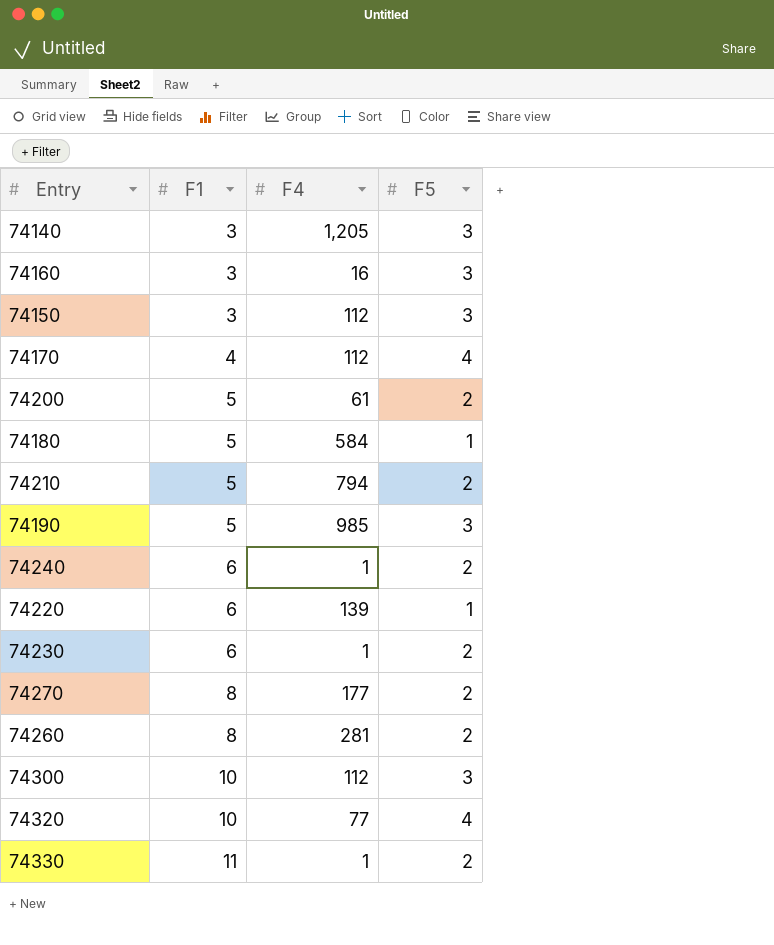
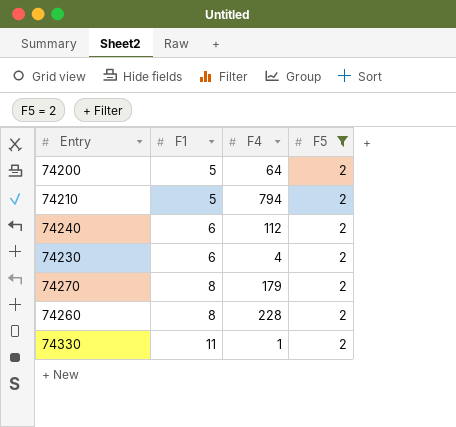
filter: none -> F5 = 2
74200 | F4: 61 -> 64
74240 | F4: 1 -> 112
74230 | F4: 1 -> 4
74270 | F4: 177 -> 179
74260 | F4: 281 -> 228

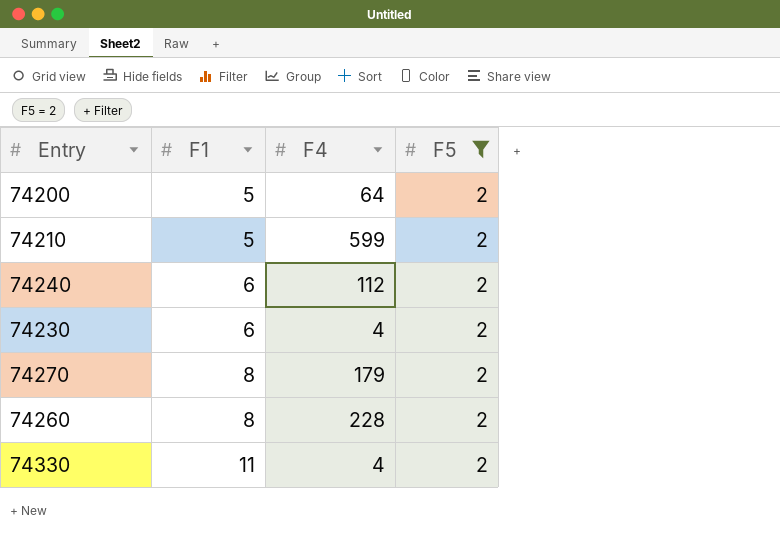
74210 | F4: 794 -> 599
74330 | F4: 1 -> 4

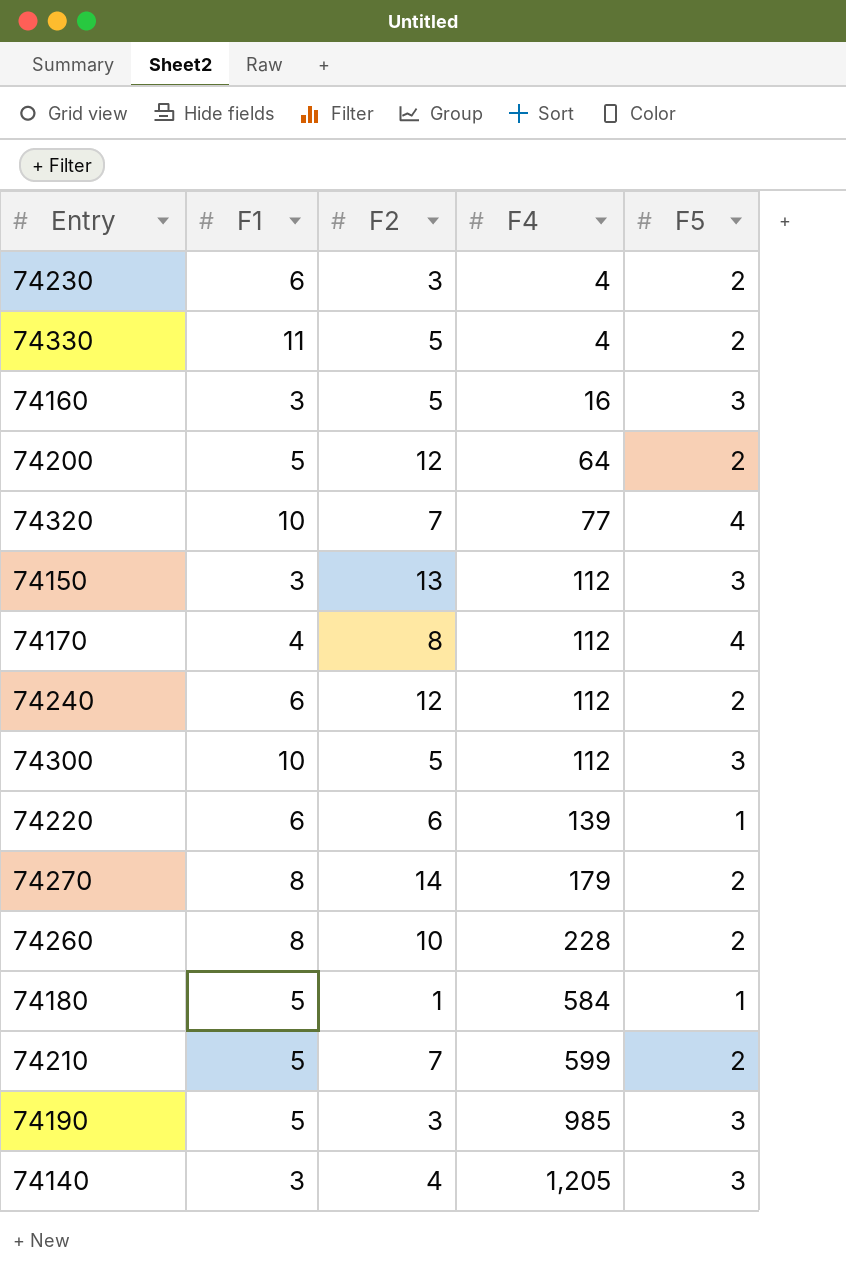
filter: F5 = 2 -> none
row order: F1 ascending -> F4 ascending
column F2 | position: none -> 3

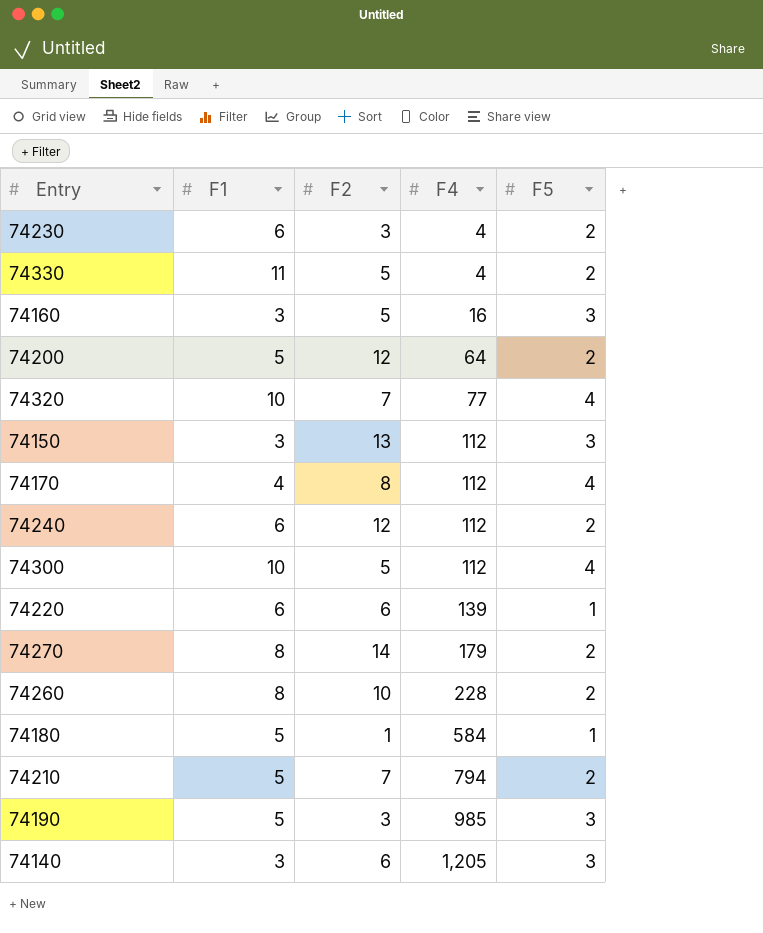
74300 | F5: 3 -> 4
74210 | F4: 599 -> 794
74140 | F2: 4 -> 6

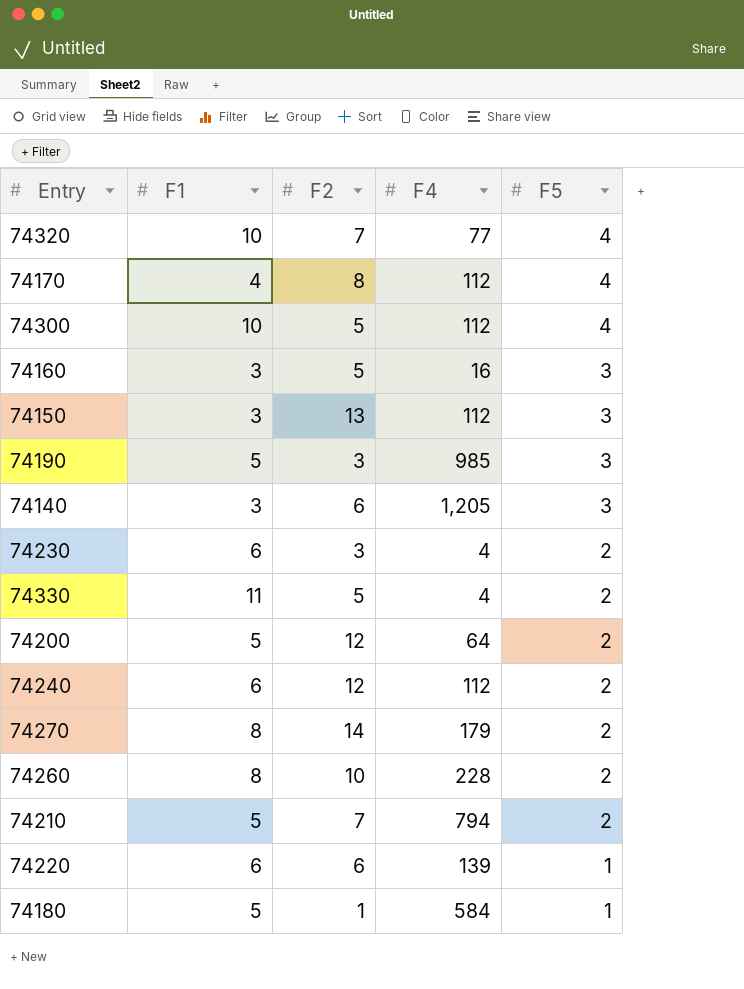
row order: F4 ascending -> F5 descending

